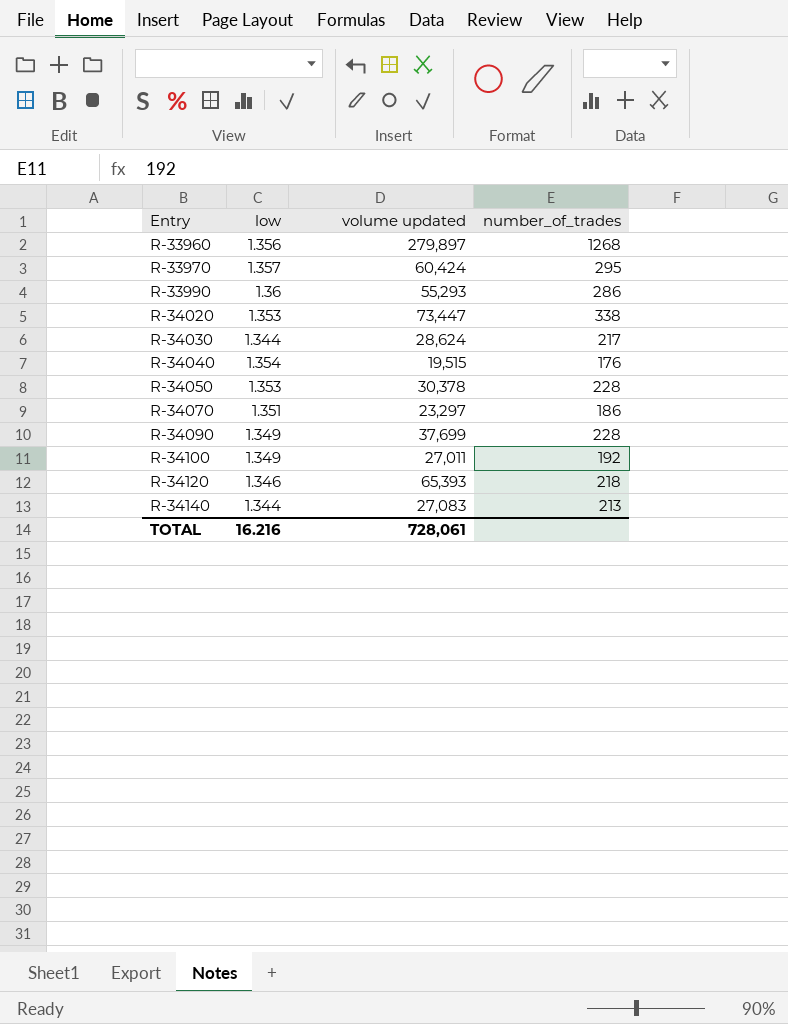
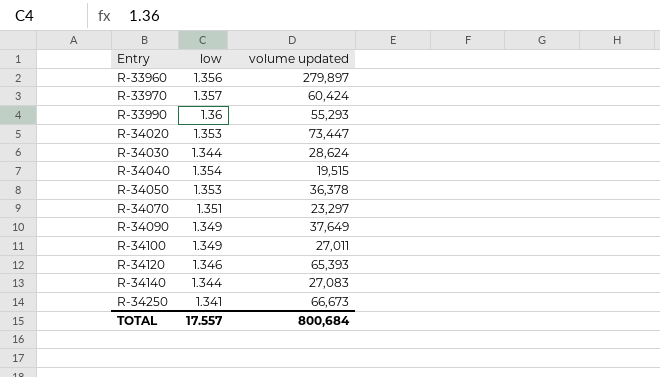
column number_of_trades | position: 4 -> none
R-34050 | volume updated: 30,378 -> 36,378
R-34090 | volume updated: 37,699 -> 37,649
row R-34250: none -> 1.341 | 66,673
TOTAL | low: 16.216 -> 17.557
TOTAL | volume updated: 728,061 -> 800,684

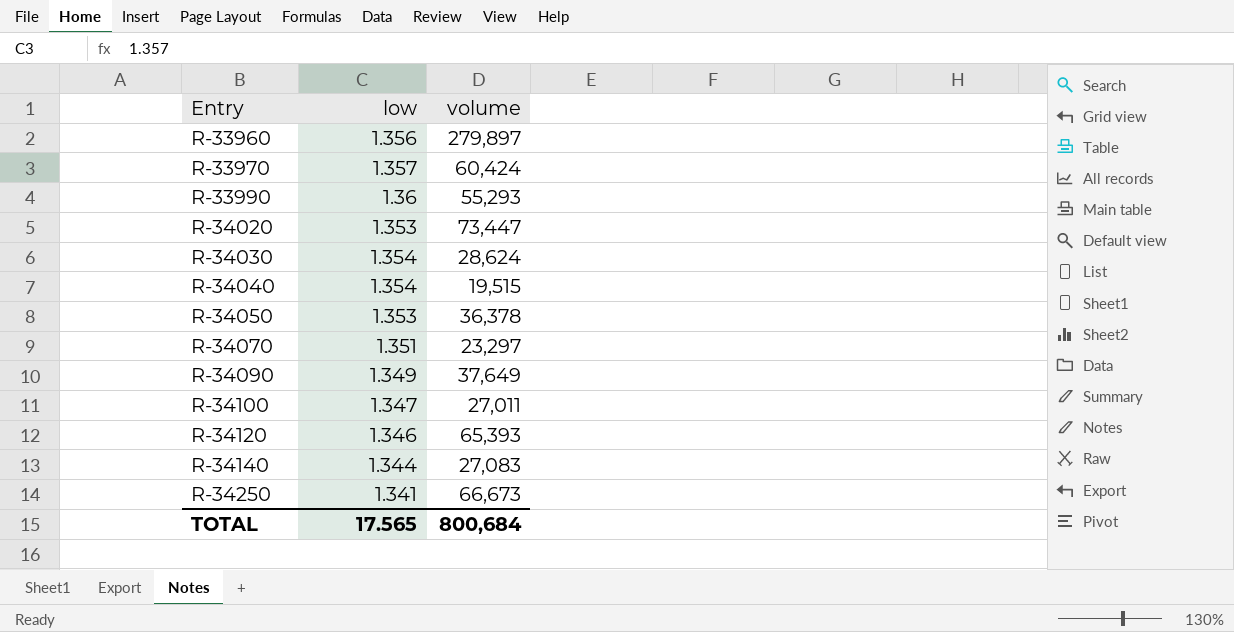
column name: volume updated -> volume
R-34030 | low: 1.344 -> 1.354
R-34100 | low: 1.349 -> 1.347
TOTAL | low: 17.557 -> 17.565

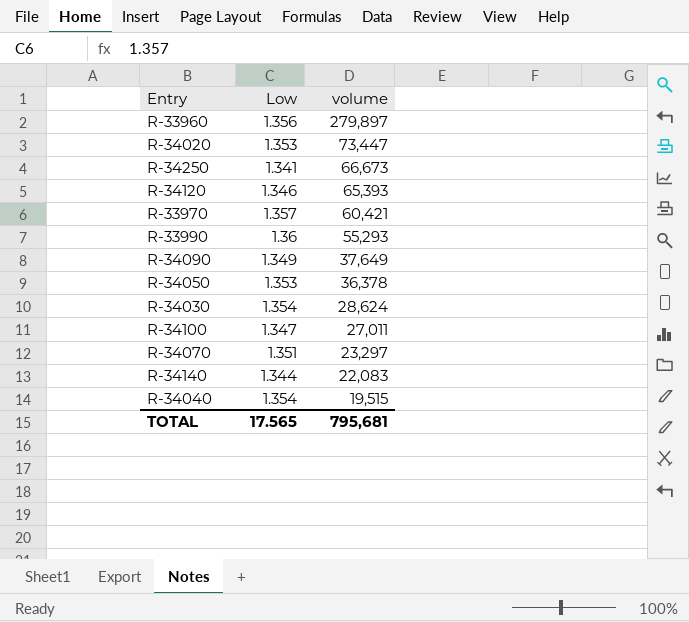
row order: Entry ascending -> volume descending
column name: low -> Low
R-33970 | volume: 60,424 -> 60,421
R-34140 | volume: 27,083 -> 22,083
TOTAL | volume: 800,684 -> 795,681

